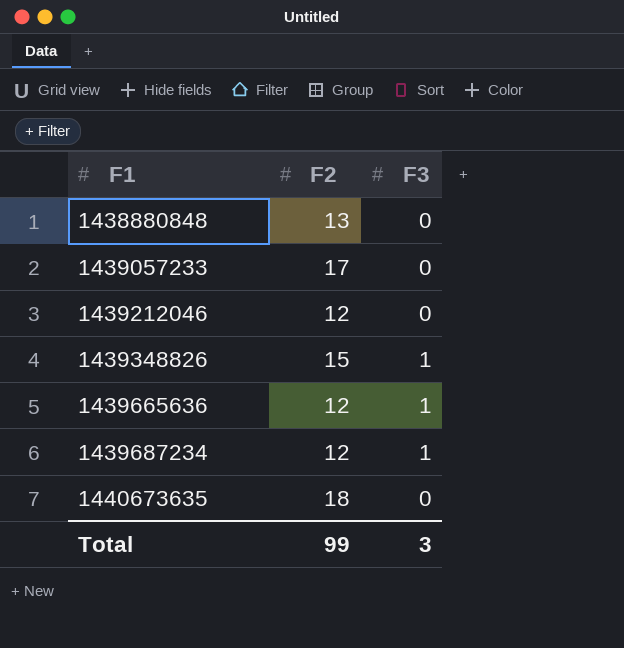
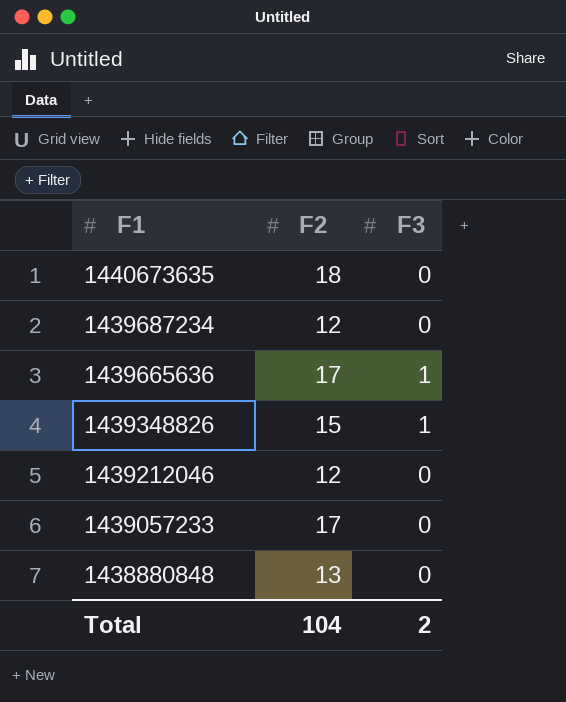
row order: F1 ascending -> F1 descending
1439687234 | F3: 1 -> 0
1439665636 | F2: 12 -> 17
Total | F2: 99 -> 104
Total | F3: 3 -> 2

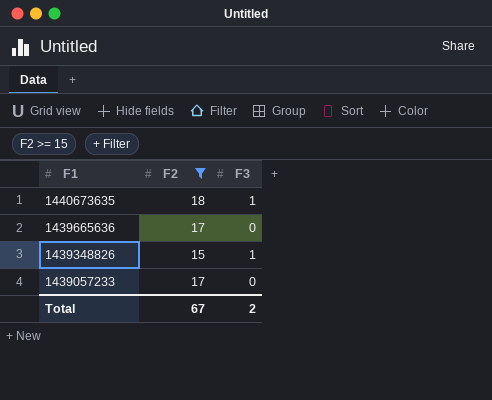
filter: none -> F2 >= 15
1440673635 | F3: 0 -> 1
1439665636 | F3: 1 -> 0
Total | F2: 104 -> 67

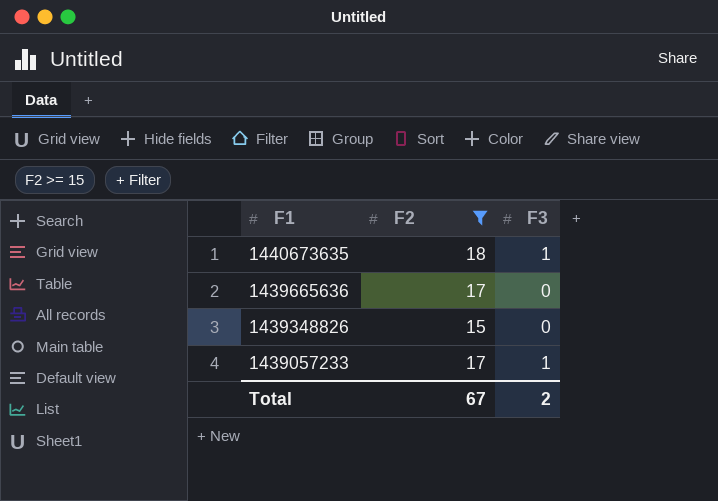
1439348826 | F3: 1 -> 0
1439057233 | F3: 0 -> 1

